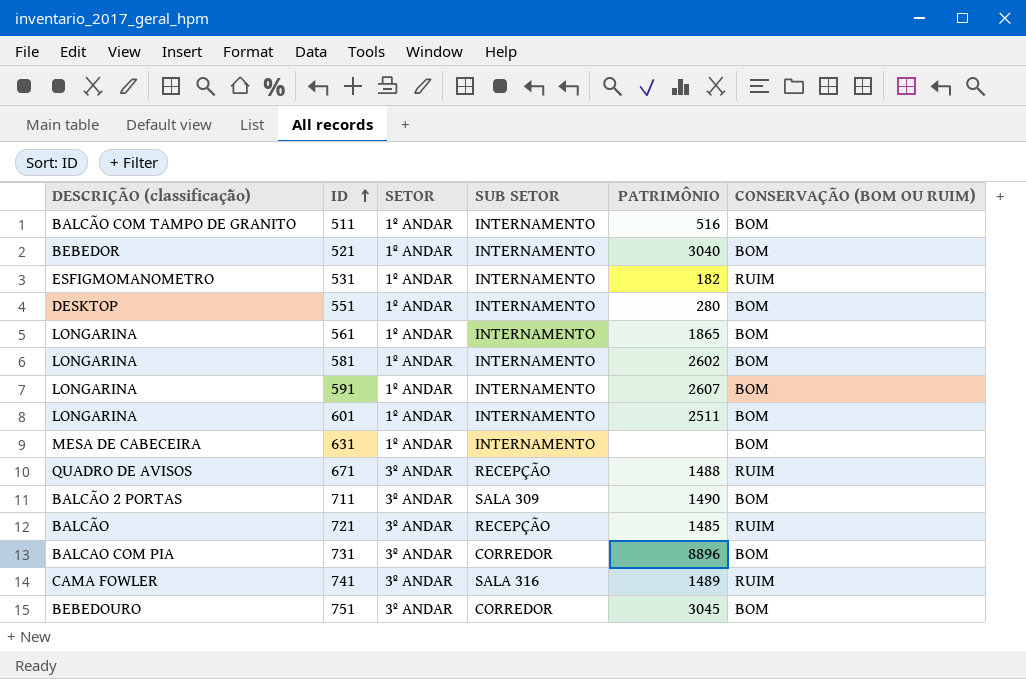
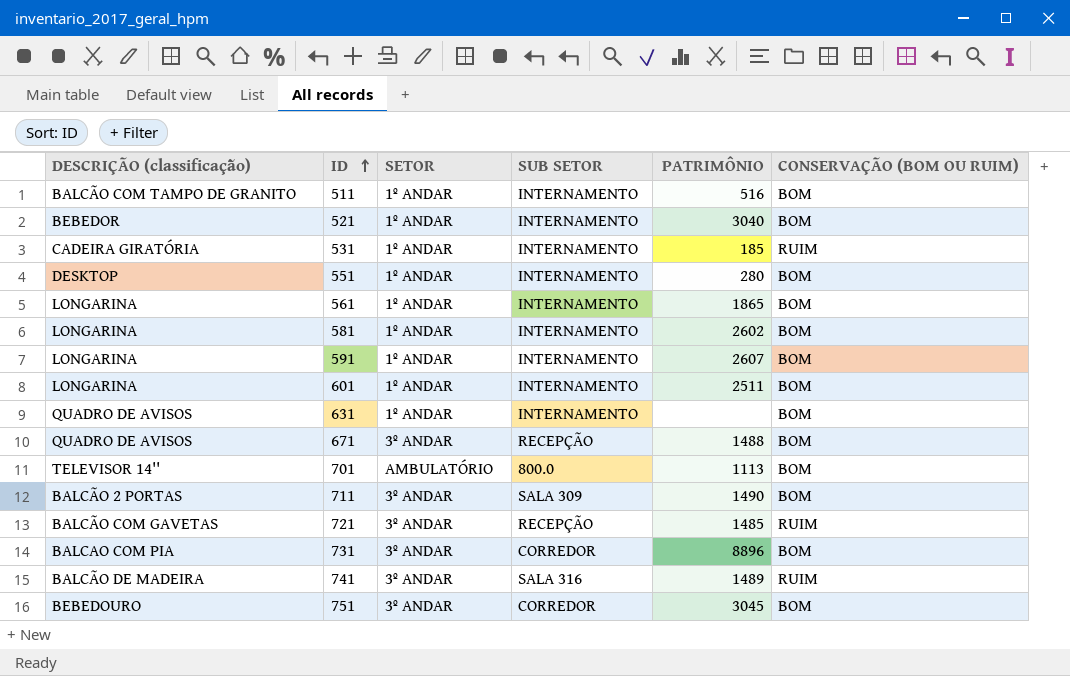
531 | DESCRIÇÃO (classificação): ESFIGMOMANOMETRO -> CADEIRA GIRATÓRIA
531 | PATRIMÔNIO: 182 -> 185
631 | DESCRIÇÃO (classificação): MESA DE CABECEIRA -> QUADRO DE AVISOS
671 | CONSERVAÇÃO (BOM OU RUIM): RUIM -> BOM
row 701: none -> TELEVISOR 14'' | AMBULATÓRIO | 800.0 | 1113 | BOM
721 | DESCRIÇÃO (classificação): BALCÃO -> BALCÃO COM GAVETAS
741 | DESCRIÇÃO (classificação): CAMA FOWLER -> BALCÃO DE MADEIRA

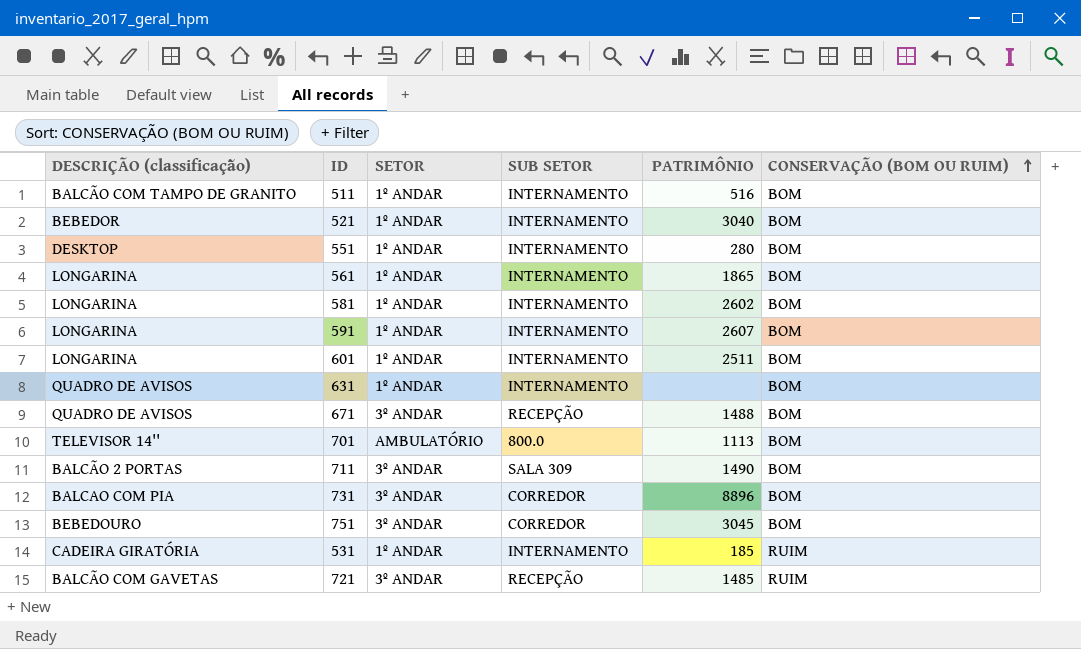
row order: ID ascending -> CONSERVAÇÃO (BOM OU RUIM) ascending
row 741: BALCÃO DE MADEIRA | 3º ANDAR | SALA 316 | 1489 | RUIM -> none

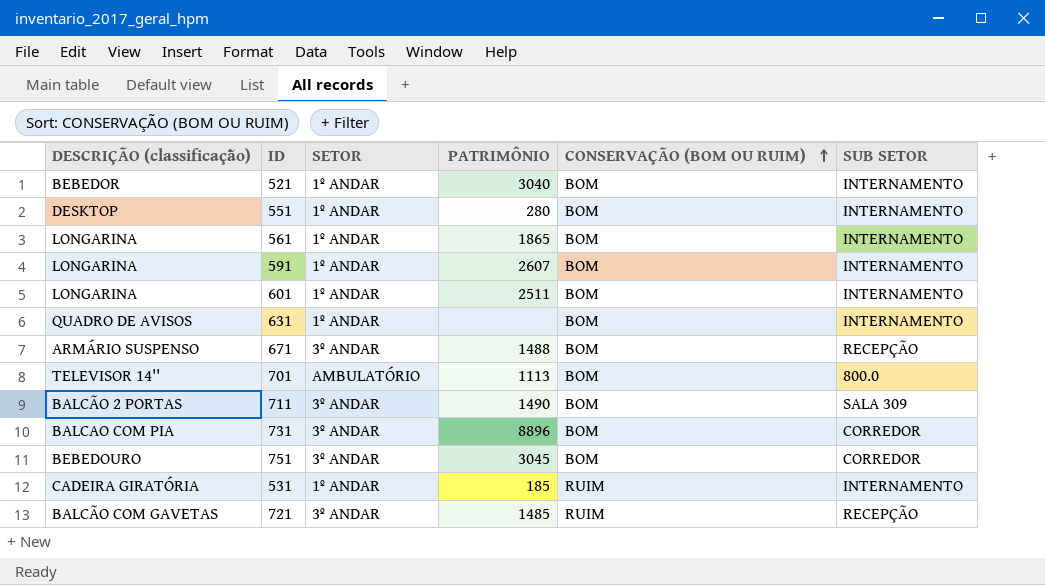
column SUB SETOR | position: 4 -> 6
row 511: BALCÃO COM TAMPO DE GRANITO | 1º ANDAR | INTERNAMENTO | 516 | BOM -> none
row 581: LONGARINA | 1º ANDAR | INTERNAMENTO | 2602 | BOM -> none
671 | DESCRIÇÃO (classificação): QUADRO DE AVISOS -> ARMÁRIO SUSPENSO

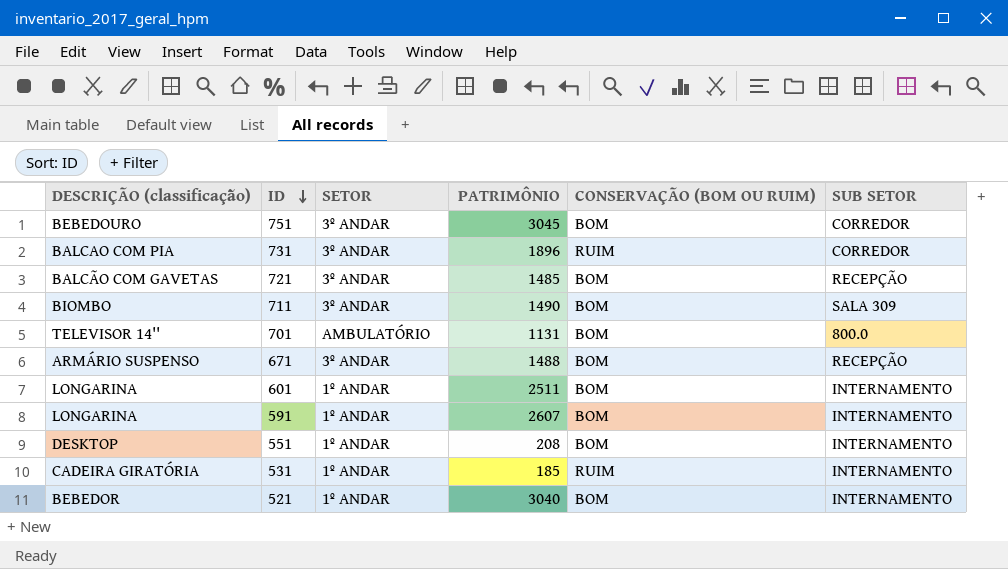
row order: CONSERVAÇÃO (BOM OU RUIM) ascending -> ID descending
row 561: LONGARINA | 1º ANDAR | 1865 | BOM | INTERNAMENTO -> none
row 631: QUADRO DE AVISOS | 1º ANDAR | none | BOM | INTERNAMENTO -> none
731 | PATRIMÔNIO: 8896 -> 1896
731 | CONSERVAÇÃO (BOM OU RUIM): BOM -> RUIM
721 | CONSERVAÇÃO (BOM OU RUIM): RUIM -> BOM
711 | DESCRIÇÃO (classificação): BALCÃO 2 PORTAS -> BIOMBO
701 | PATRIMÔNIO: 1113 -> 1131
551 | PATRIMÔNIO: 280 -> 208

